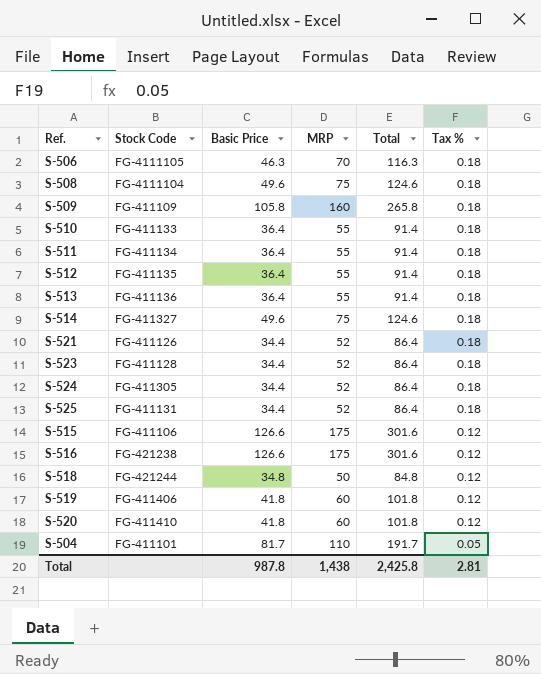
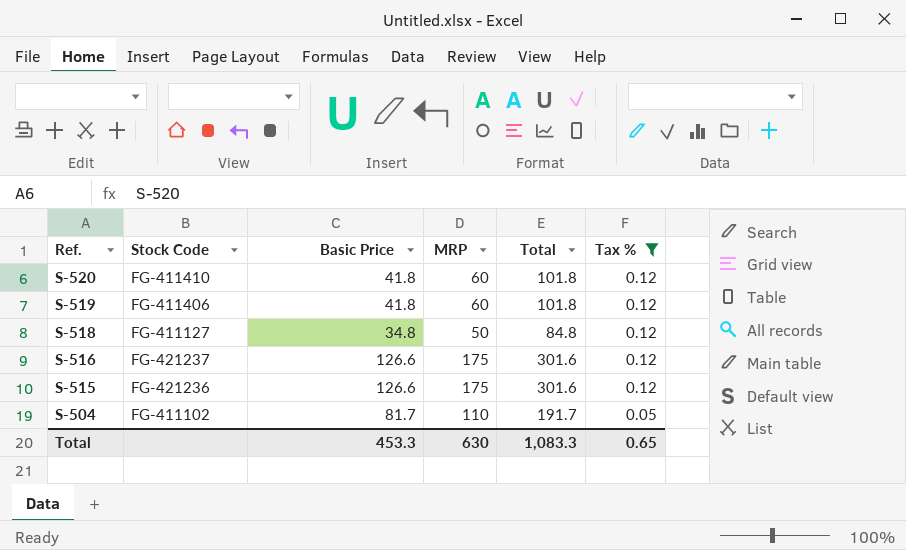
filter: none -> Tax % != 0.18
row order: Tax % descending -> Ref. descending
S-518 | Stock Code: FG-421244 -> FG-411127
S-516 | Stock Code: FG-421238 -> FG-421237
S-515 | Stock Code: FG-411106 -> FG-421236
S-504 | Stock Code: FG-411101 -> FG-411102
Total | Basic Price: 987.8 -> 453.3
Total | MRP: 1,438 -> 630
Total | Total: 2,425.8 -> 1,083.3
Total | Tax %: 2.81 -> 0.65

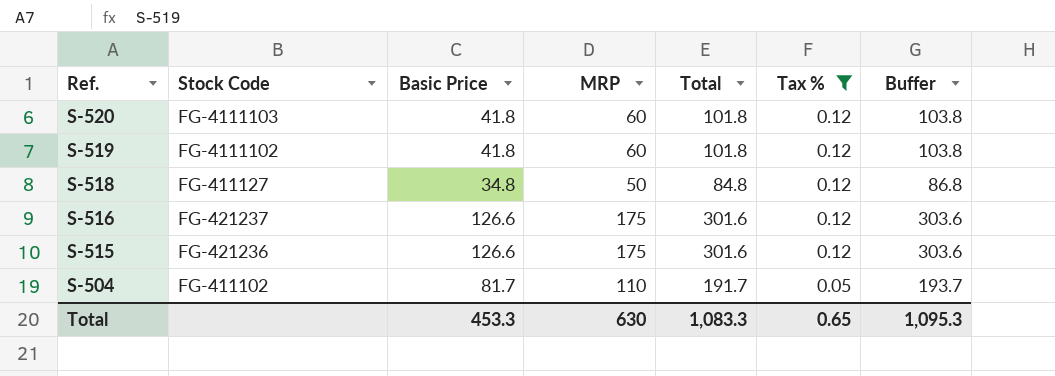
column Buffer | formula: none -> [Total] + 2
S-520 | Stock Code: FG-411410 -> FG-4111103
S-519 | Stock Code: FG-411406 -> FG-4111102

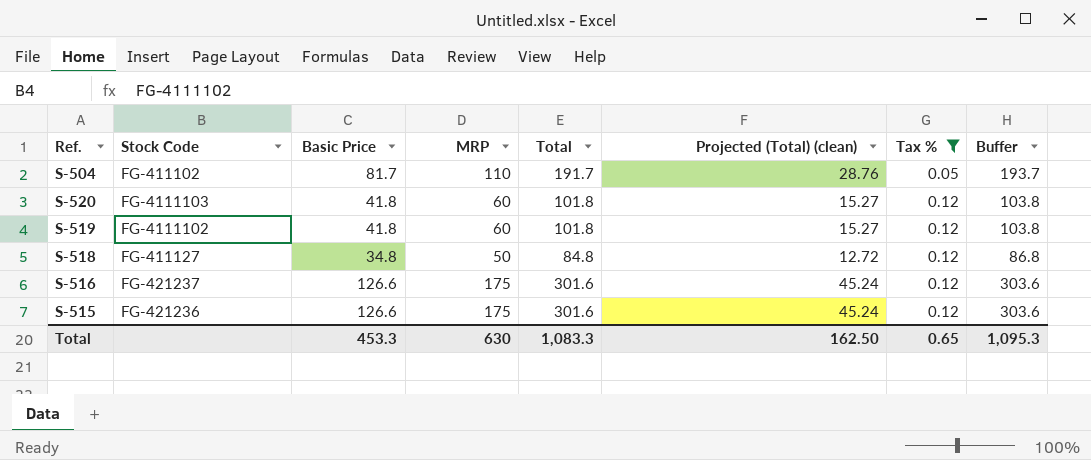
row order: Ref. descending -> Tax % ascending
column Projected (Total) (clean) | formula: none -> [Total] * 0.15

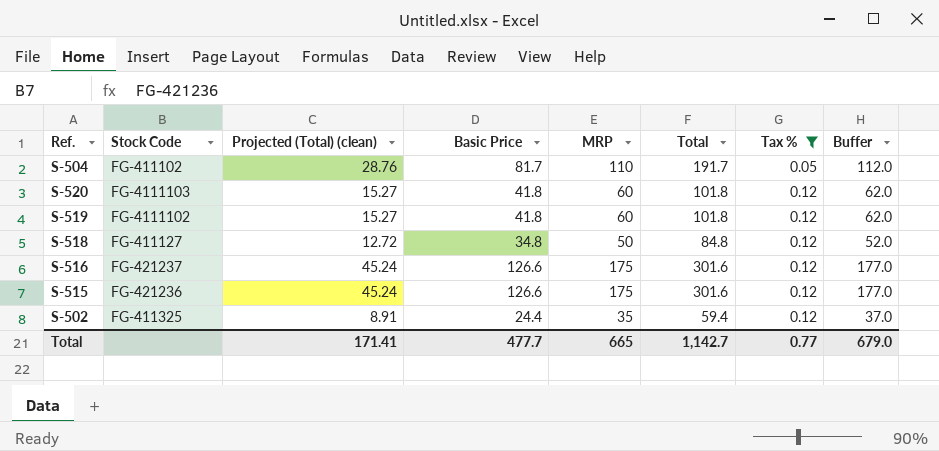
column Projected (Total) (clean) | position: 6 -> 3
column Buffer | formula: [Total] + 2 -> [MRP] + 2
row S-502: none -> FG-411325 | 8.91 | 24.4 | 35 | 59.4 | 0.12 | 37.0
Total | Projected (Total) (clean): 162.50 -> 171.41
Total | Basic Price: 453.3 -> 477.7
Total | MRP: 630 -> 665
Total | Total: 1,083.3 -> 1,142.7
Total | Tax %: 0.65 -> 0.77
Total | Buffer: 1,095.3 -> 679.0

